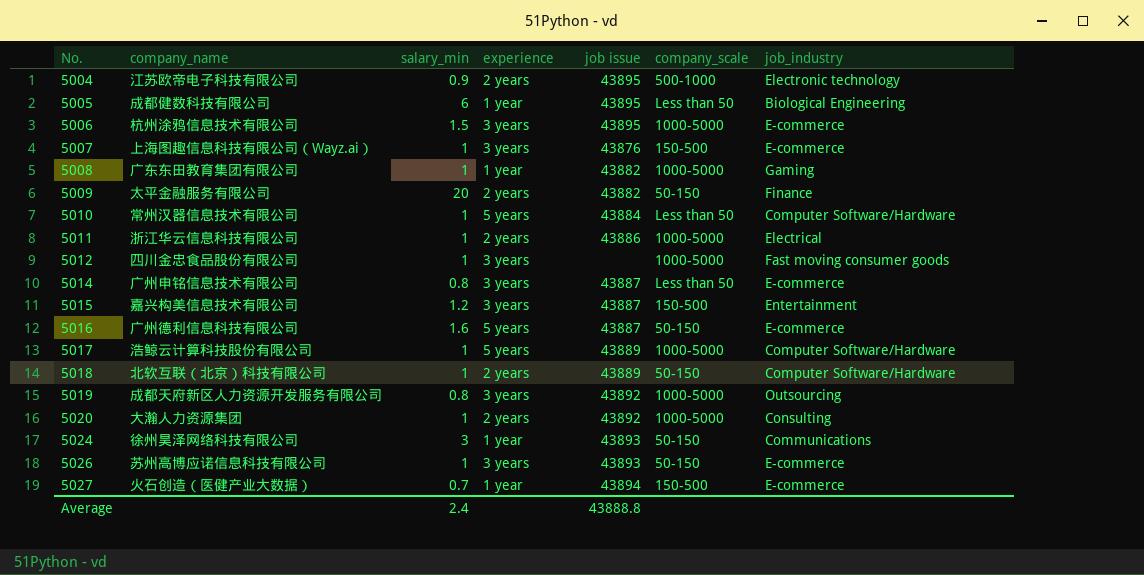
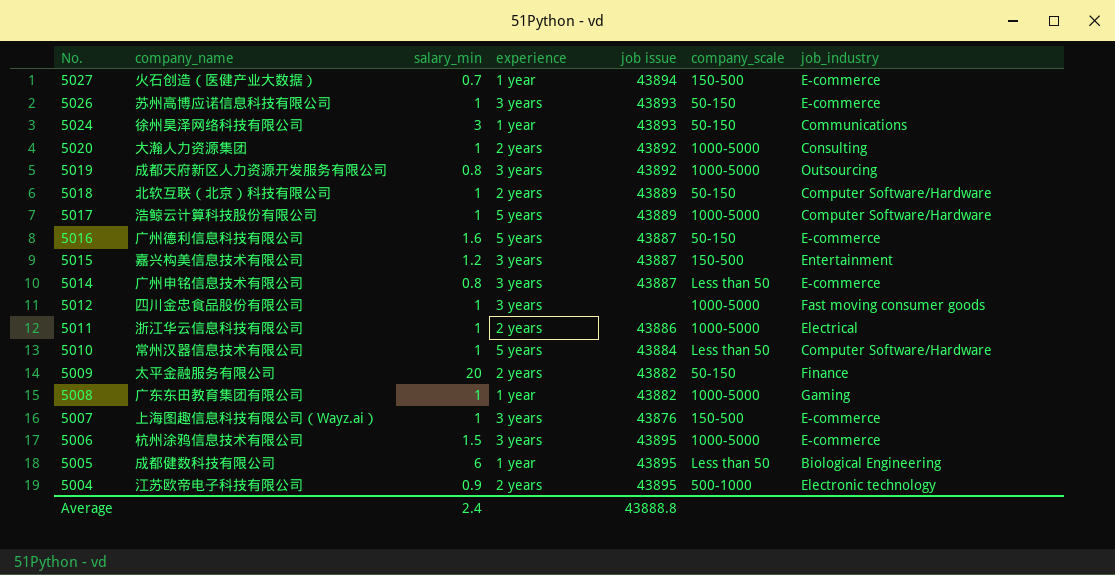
row order: No. ascending -> No. descending

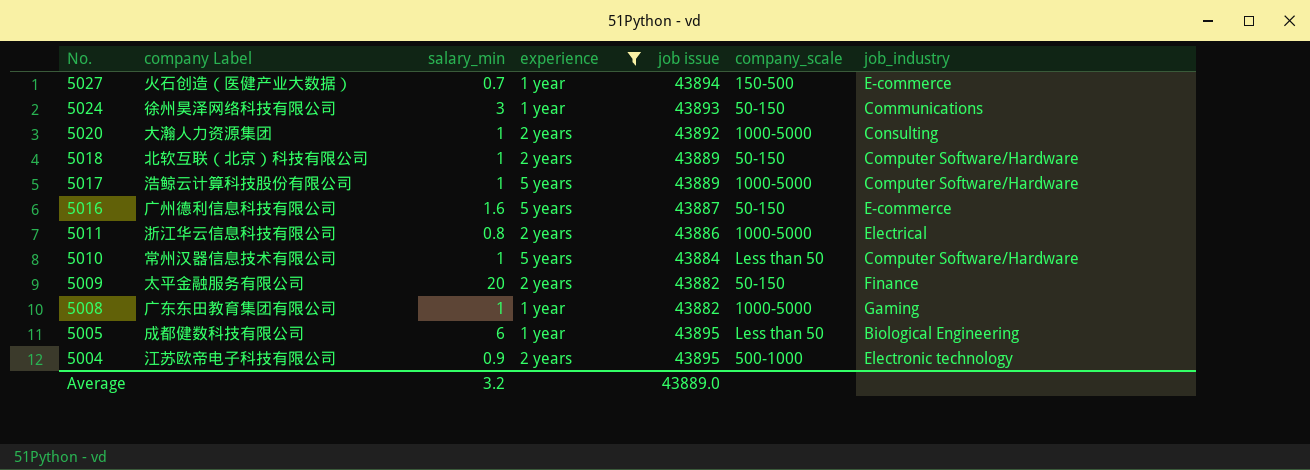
filter: none -> experience != 3 years
column name: company_name -> company Label
5011 | salary_min: 1 -> 0.8
Average | salary_min: 2.4 -> 3.2
Average | job issue: 43888.8 -> 43889.0

